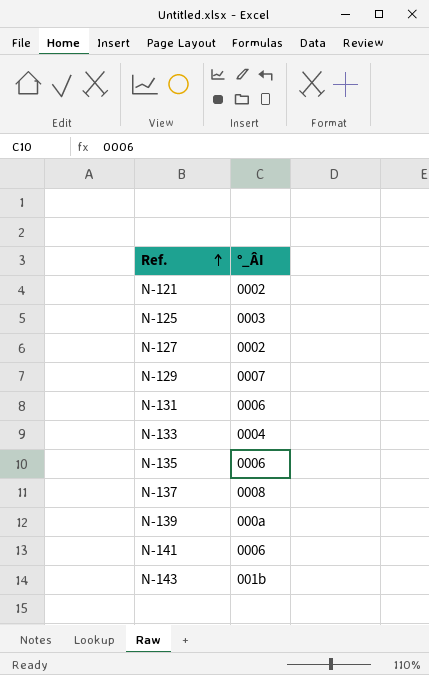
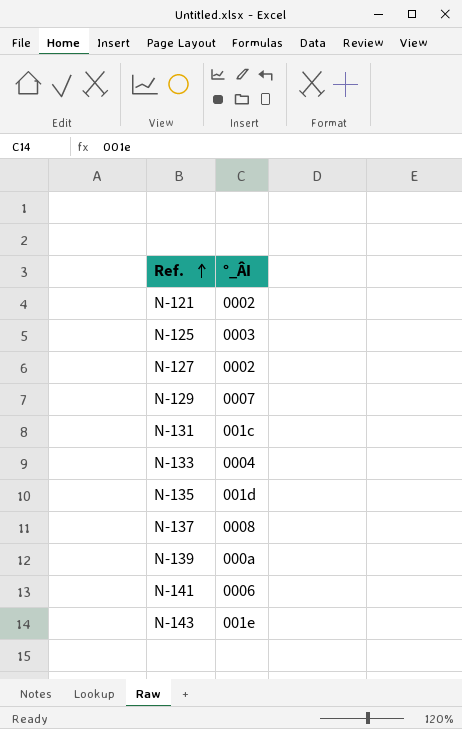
N-131 | °_ÂI: 0006 -> 001c
N-135 | °_ÂI: 0006 -> 001d
N-143 | °_ÂI: 001b -> 001e

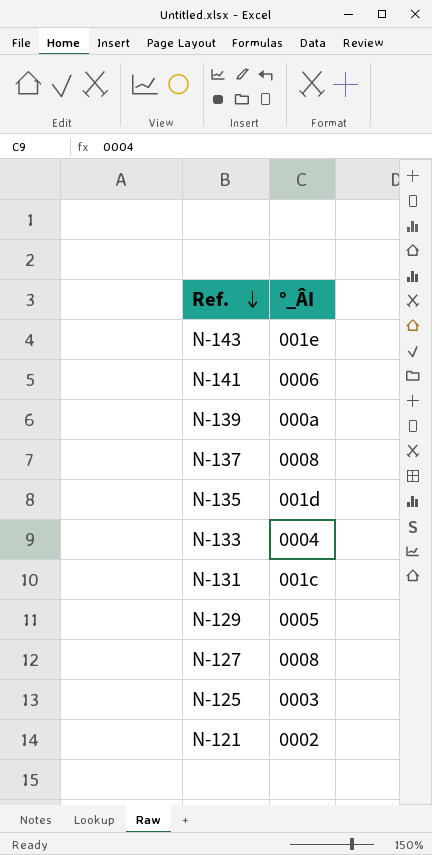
row order: Ref. ascending -> Ref. descending
N-129 | °_ÂI: 0007 -> 0005
N-127 | °_ÂI: 0002 -> 0008

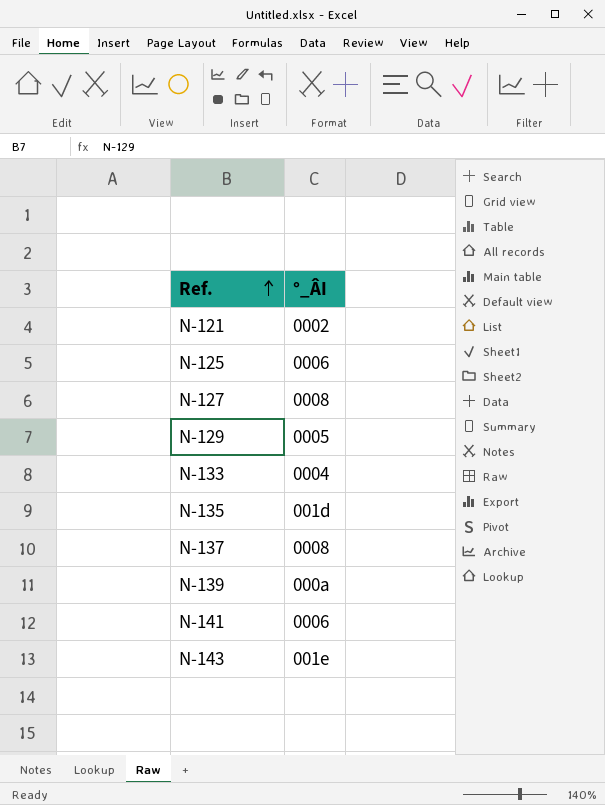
row order: Ref. descending -> Ref. ascending
row N-131: 001c -> none
N-125 | °_ÂI: 0003 -> 0006

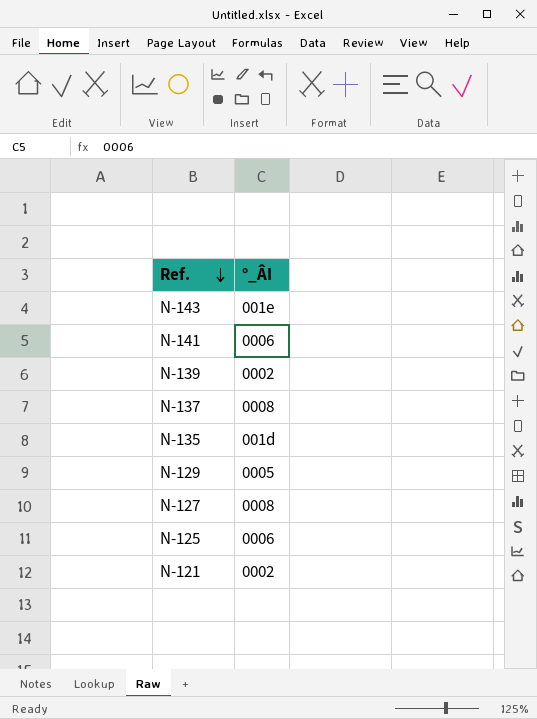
row order: Ref. ascending -> Ref. descending
row N-133: 0004 -> none
N-139 | °_ÂI: 000a -> 0002

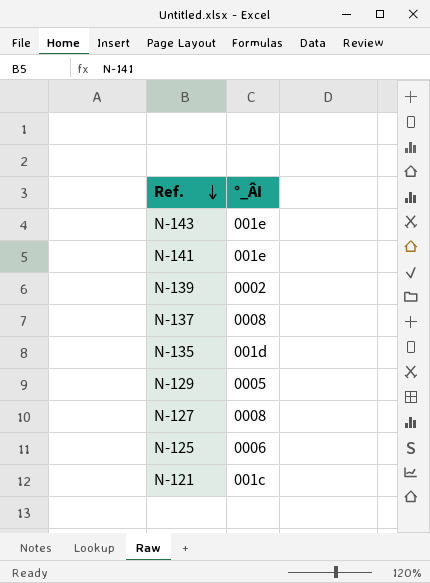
N-141 | °_ÂI: 0006 -> 001e
N-121 | °_ÂI: 0002 -> 001c

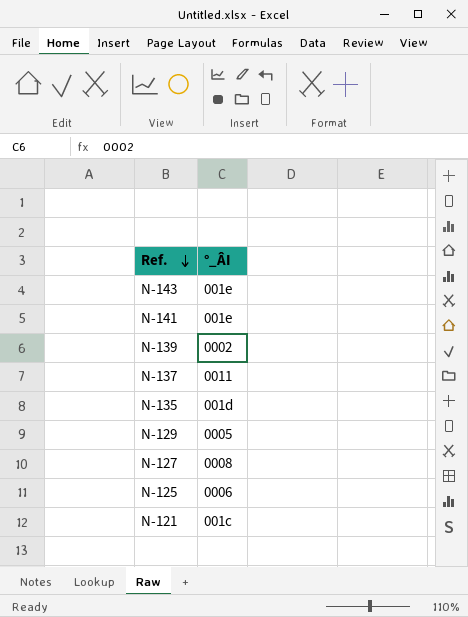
N-137 | °_ÂI: 0008 -> 0011

